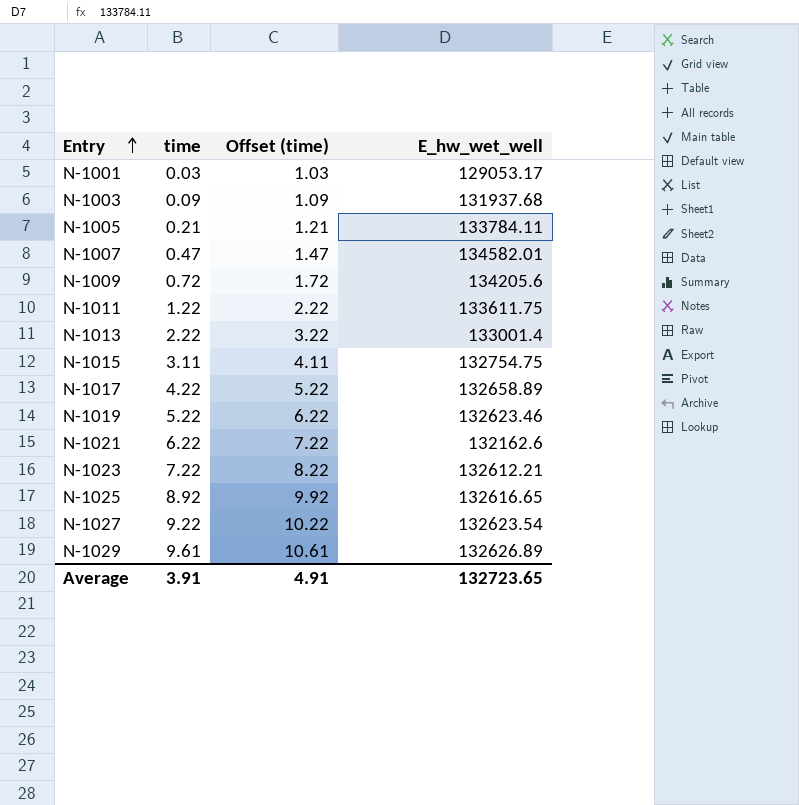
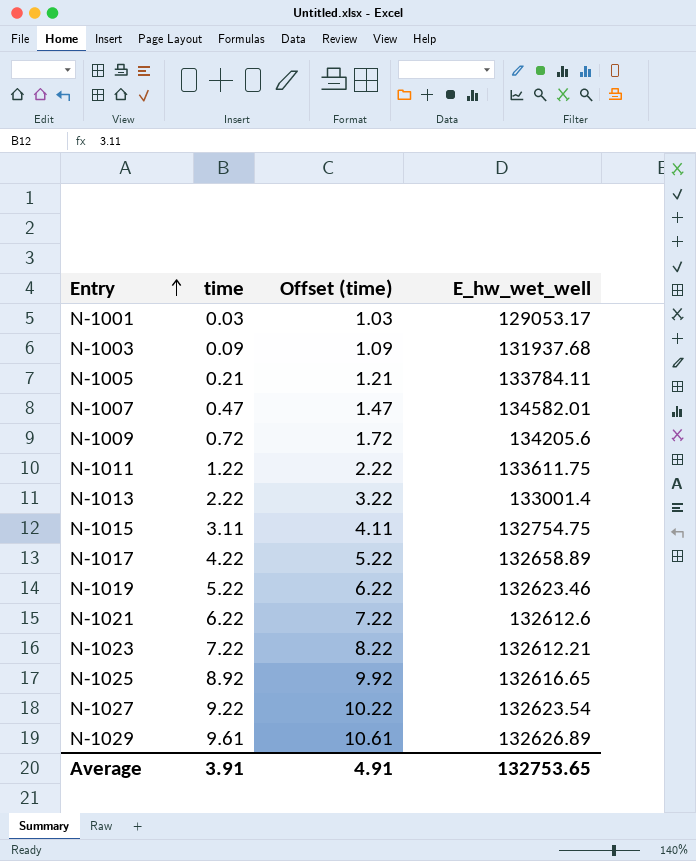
N-1021 | E_hw_wet_well: 132162.6 -> 132612.6
Average | E_hw_wet_well: 132723.65 -> 132753.65

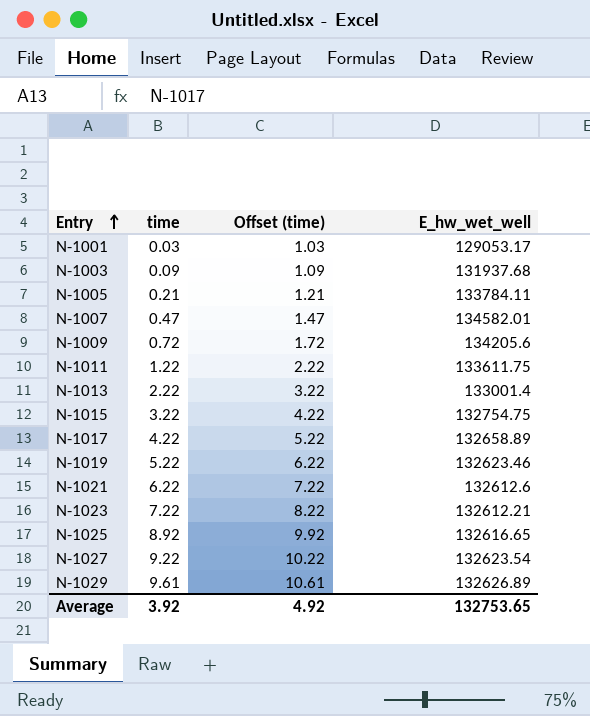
N-1015 | time: 3.11 -> 3.22
N-1015 | Offset (time): 4.11 -> 4.22
Average | time: 3.91 -> 3.92
Average | Offset (time): 4.91 -> 4.92

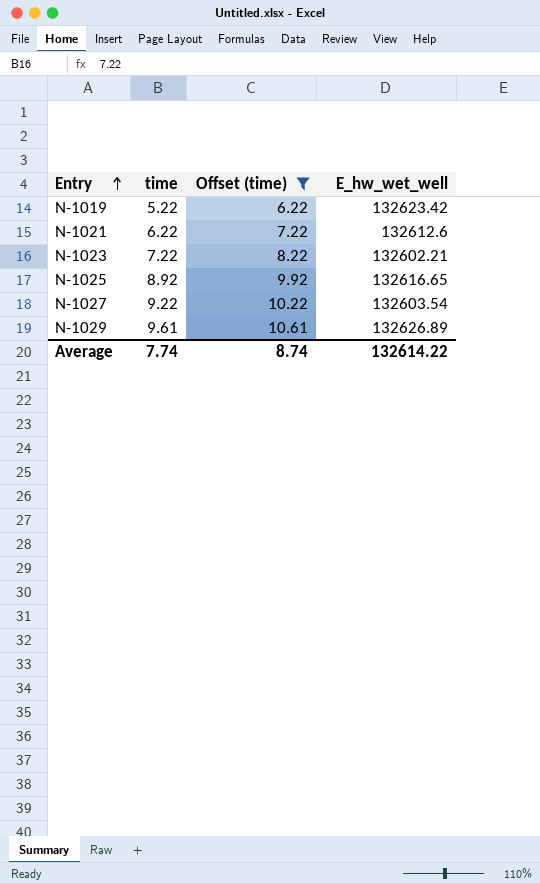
filter: none -> Offset (time) >= 6.22
N-1019 | E_hw_wet_well: 132623.46 -> 132623.42
N-1023 | E_hw_wet_well: 132612.21 -> 132602.21
N-1027 | E_hw_wet_well: 132623.54 -> 132603.54
Average | time: 3.92 -> 7.74
Average | Offset (time): 4.92 -> 8.74
Average | E_hw_wet_well: 132753.65 -> 132614.22

